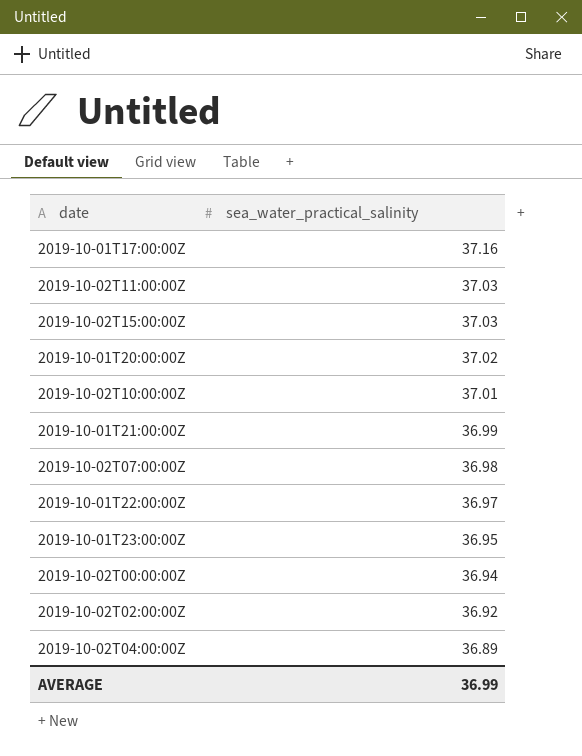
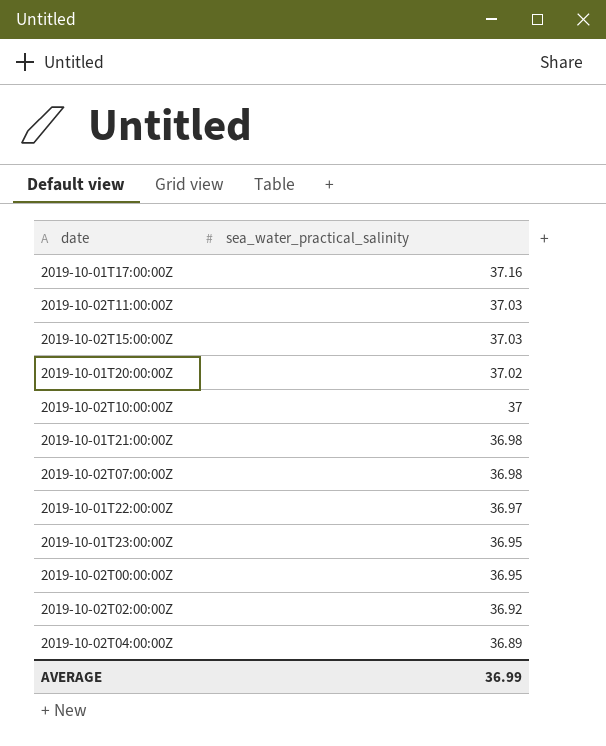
2019-10-02T10:00:00Z | sea_water_practical_salinity: 37.01 -> 37
2019-10-01T21:00:00Z | sea_water_practical_salinity: 36.99 -> 36.98
2019-10-02T00:00:00Z | sea_water_practical_salinity: 36.94 -> 36.95

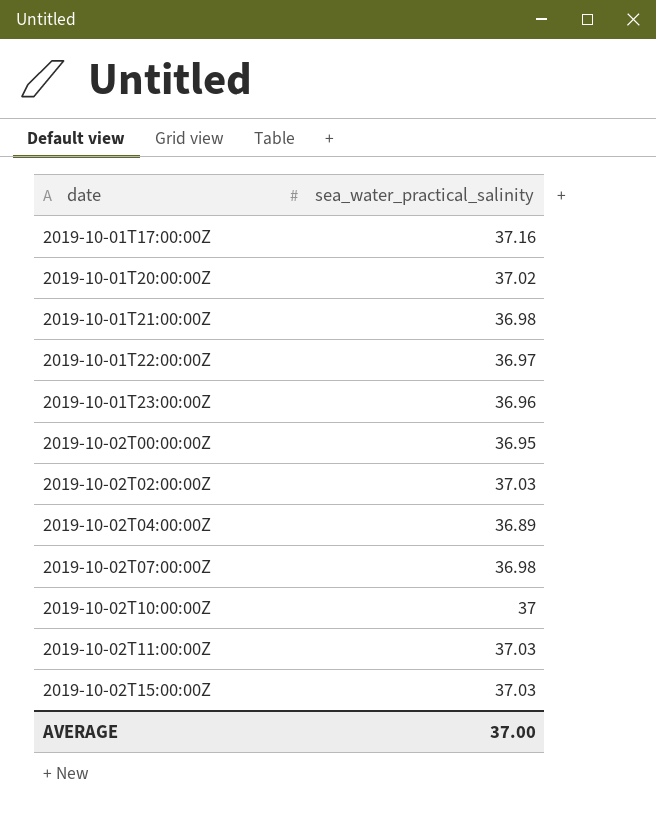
row order: sea_water_practical_salinity descending -> date ascending
2019-10-01T23:00:00Z | sea_water_practical_salinity: 36.95 -> 36.96
2019-10-02T02:00:00Z | sea_water_practical_salinity: 36.92 -> 37.03
AVERAGE | sea_water_practical_salinity: 36.99 -> 37.00

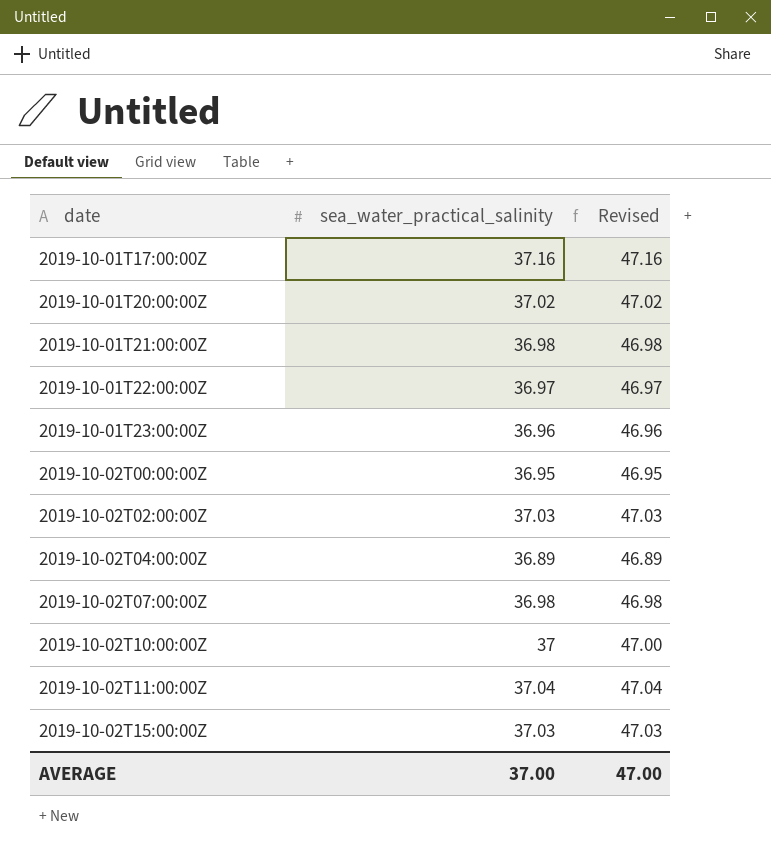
column Revised | formula: none -> [sea_water_practical_salinity] + 10
2019-10-02T11:00:00Z | sea_water_practical_salinity: 37.03 -> 37.04

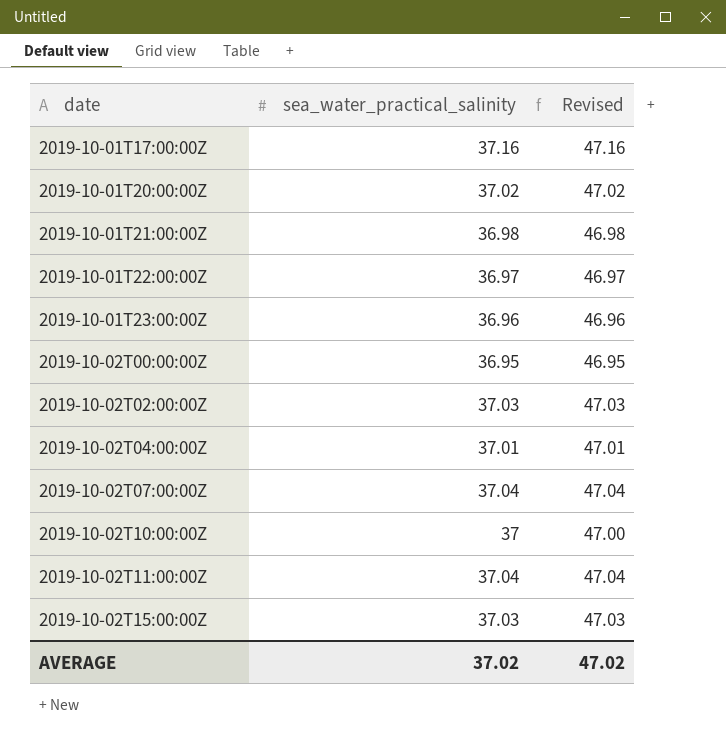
2019-10-02T04:00:00Z | sea_water_practical_salinity: 36.89 -> 37.01
2019-10-02T04:00:00Z | Revised: 46.89 -> 47.01
2019-10-02T07:00:00Z | sea_water_practical_salinity: 36.98 -> 37.04
2019-10-02T07:00:00Z | Revised: 46.98 -> 47.04
AVERAGE | sea_water_practical_salinity: 37.00 -> 37.02
AVERAGE | Revised: 47.00 -> 47.02

